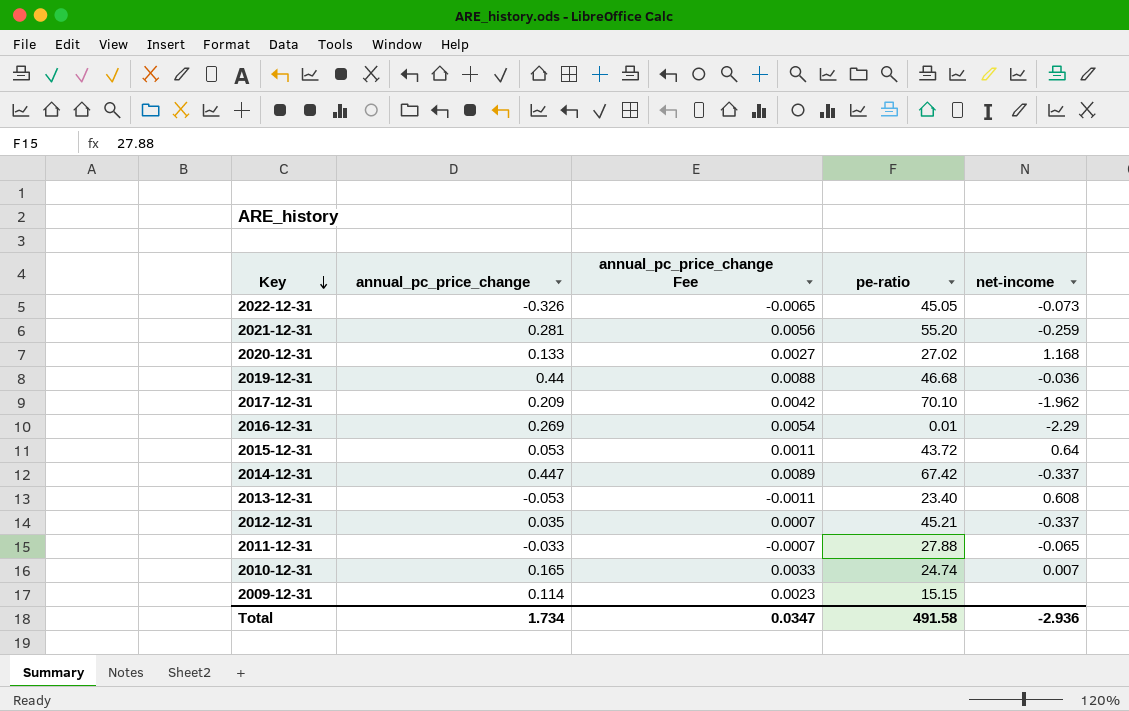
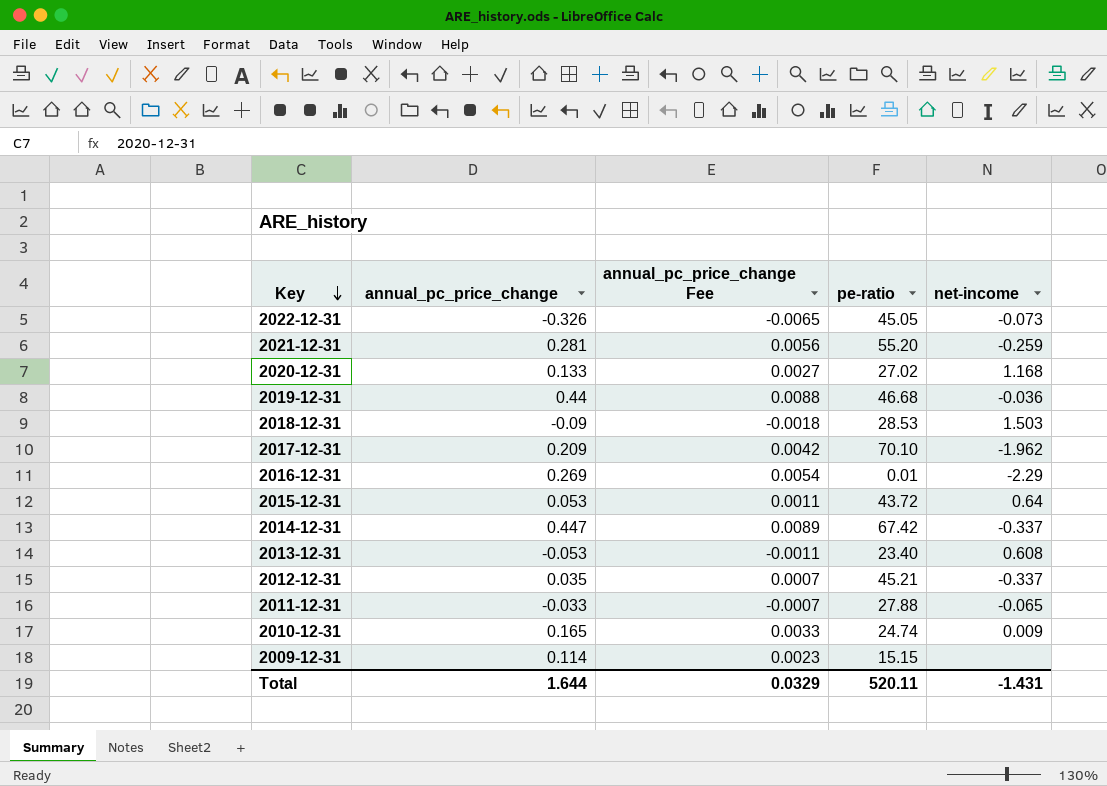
row 2018-12-31: none -> -0.09 | -0.0018 | 28.53 | 1.503
2010-12-31 | net-income: 0.007 -> 0.009
Total | annual_pc_price_change: 1.734 -> 1.644
Total | annual_pc_price_change Fee: 0.0347 -> 0.0329
Total | pe-ratio: 491.58 -> 520.11
Total | net-income: -2.936 -> -1.431

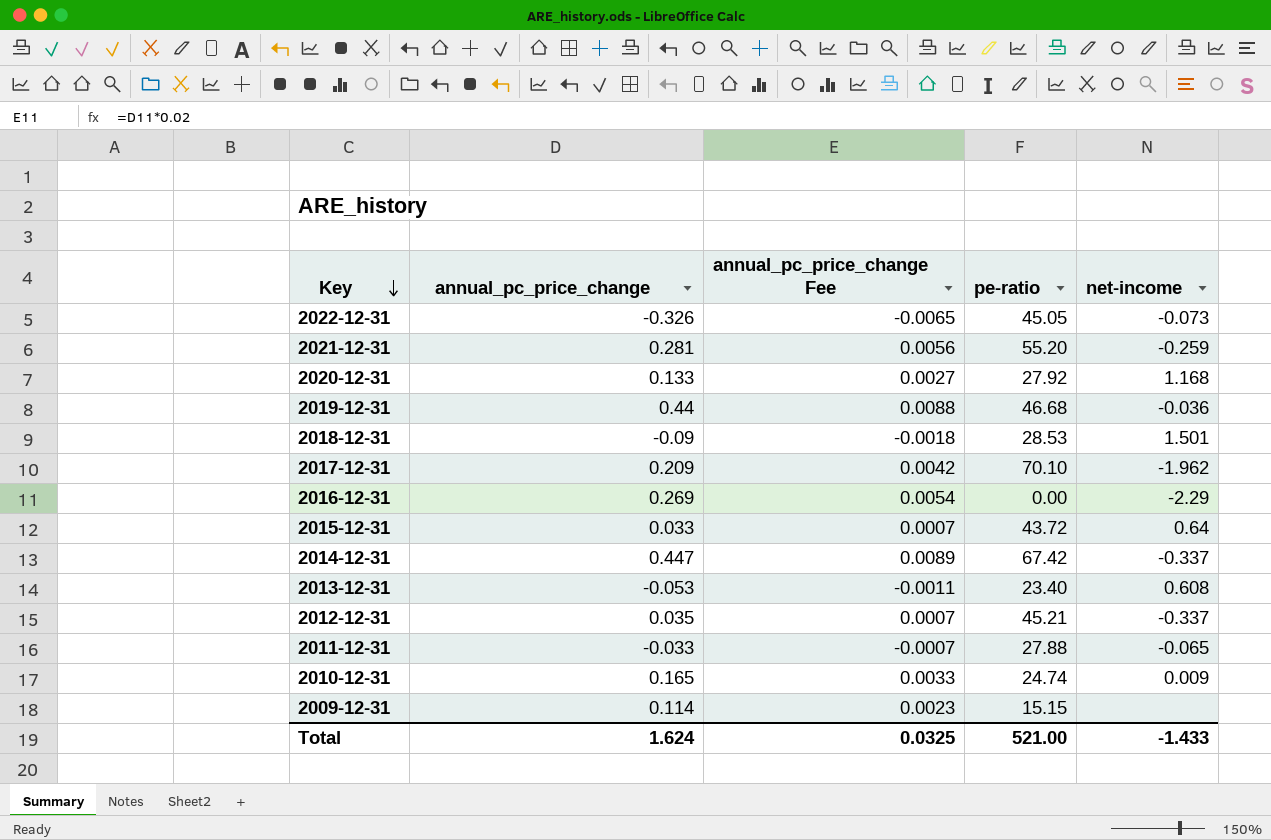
2020-12-31 | pe-ratio: 27.02 -> 27.92
2018-12-31 | net-income: 1.503 -> 1.501
2016-12-31 | pe-ratio: 0.01 -> 0.00
2015-12-31 | annual_pc_price_change: 0.053 -> 0.033
2015-12-31 | annual_pc_price_change Fee: 0.0011 -> 0.0007
Total | annual_pc_price_change: 1.644 -> 1.624
Total | annual_pc_price_change Fee: 0.0329 -> 0.0325
Total | pe-ratio: 520.11 -> 521.00
Total | net-income: -1.431 -> -1.433

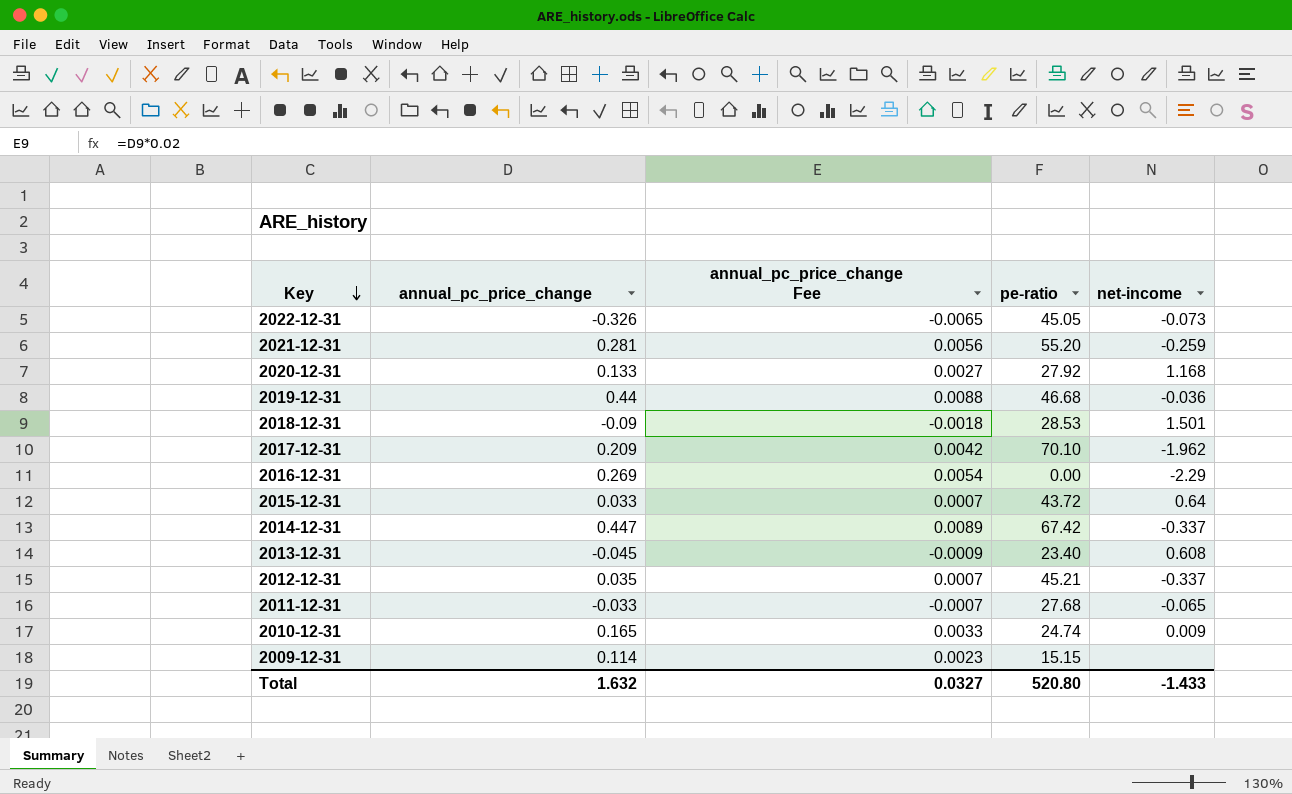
2013-12-31 | annual_pc_price_change: -0.053 -> -0.045
2013-12-31 | annual_pc_price_change Fee: -0.0011 -> -0.0009
2011-12-31 | pe-ratio: 27.88 -> 27.68
Total | annual_pc_price_change: 1.624 -> 1.632
Total | annual_pc_price_change Fee: 0.0325 -> 0.0327
Total | pe-ratio: 521.00 -> 520.80

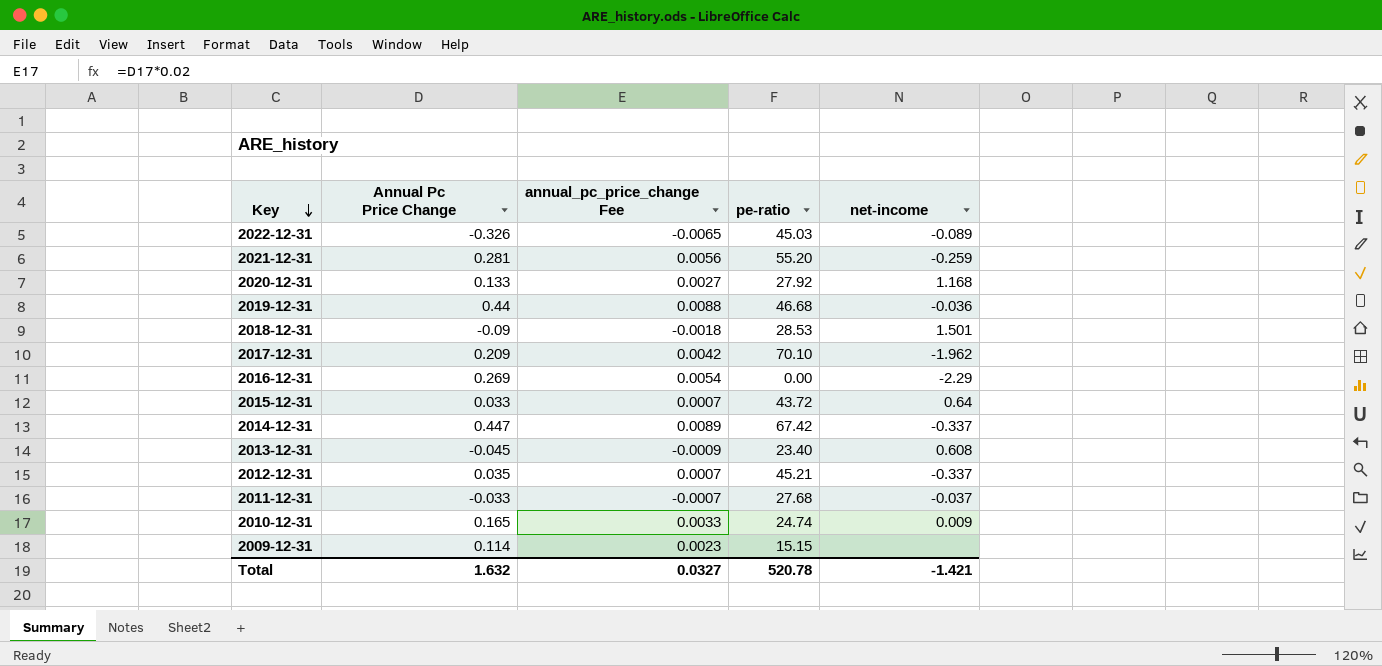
column name: annual_pc_price_change -> Annual Pc Price Change
2022-12-31 | pe-ratio: 45.05 -> 45.03
2022-12-31 | net-income: -0.073 -> -0.089
2011-12-31 | net-income: -0.065 -> -0.037
Total | pe-ratio: 520.80 -> 520.78
Total | net-income: -1.433 -> -1.421

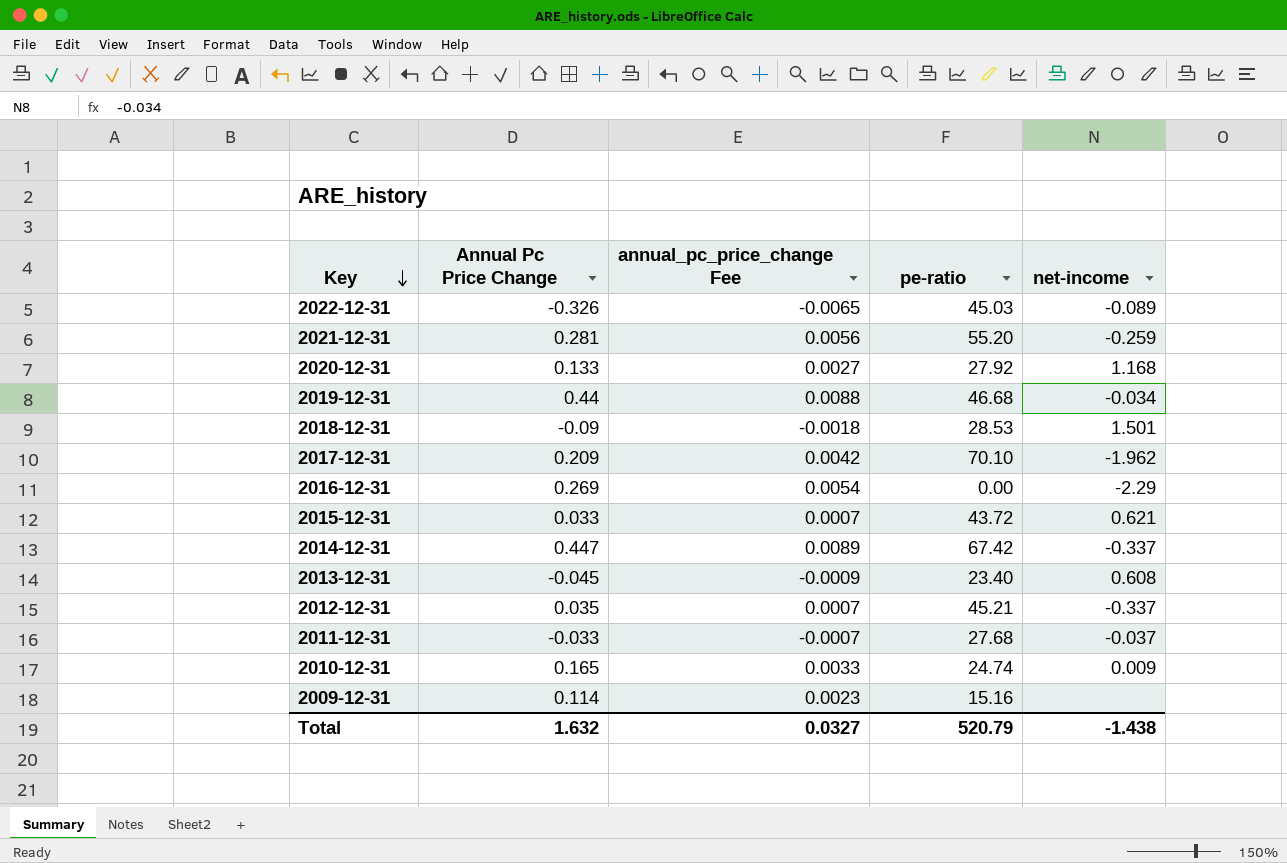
2019-12-31 | net-income: -0.036 -> -0.034
2015-12-31 | net-income: 0.64 -> 0.621
2009-12-31 | pe-ratio: 15.15 -> 15.16
Total | pe-ratio: 520.78 -> 520.79
Total | net-income: -1.421 -> -1.438

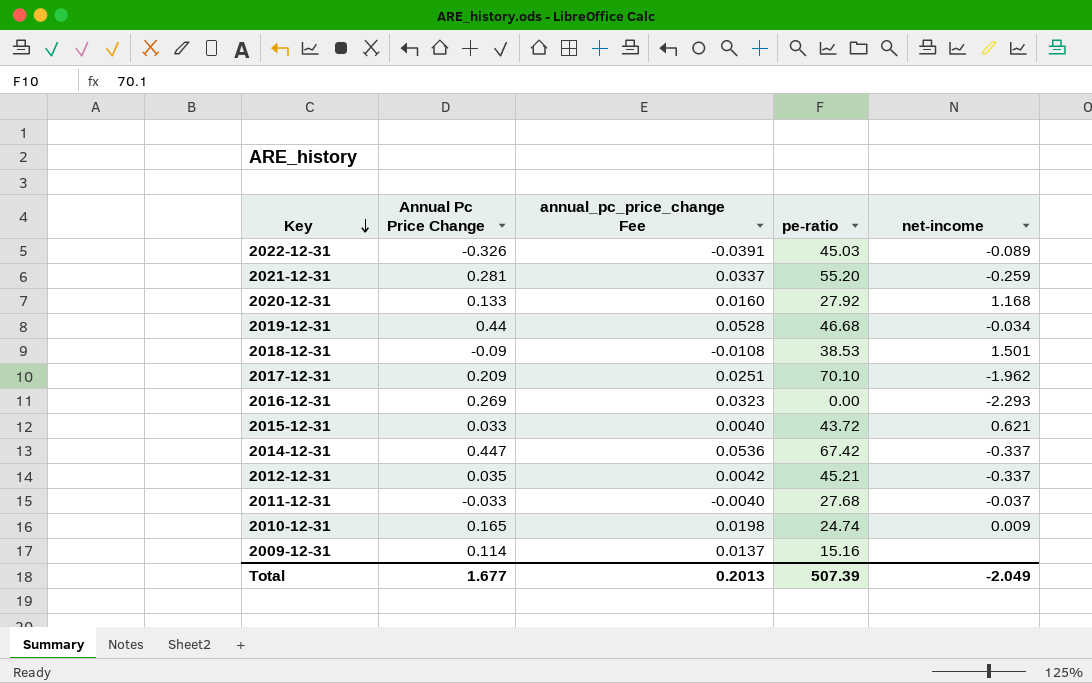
column annual_pc_price_change Fee | formula: [Annual Pc Price Change] * 0.02 -> [Annual Pc Price Change] * 0.12
row 2013-12-31: -0.045 | -0.0009 | 23.40 | 0.608 -> none
2018-12-31 | pe-ratio: 28.53 -> 38.53
2016-12-31 | net-income: -2.29 -> -2.293
Total | Annual Pc Price Change: 1.632 -> 1.677
Total | annual_pc_price_change Fee: 0.0327 -> 0.2013
Total | pe-ratio: 520.79 -> 507.39
Total | net-income: -1.438 -> -2.049

